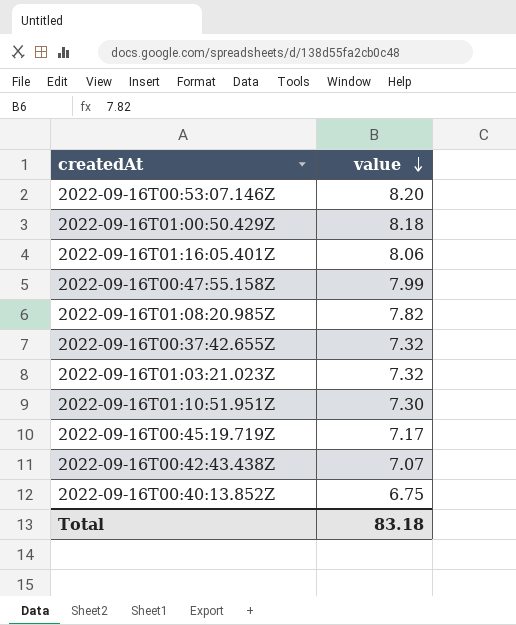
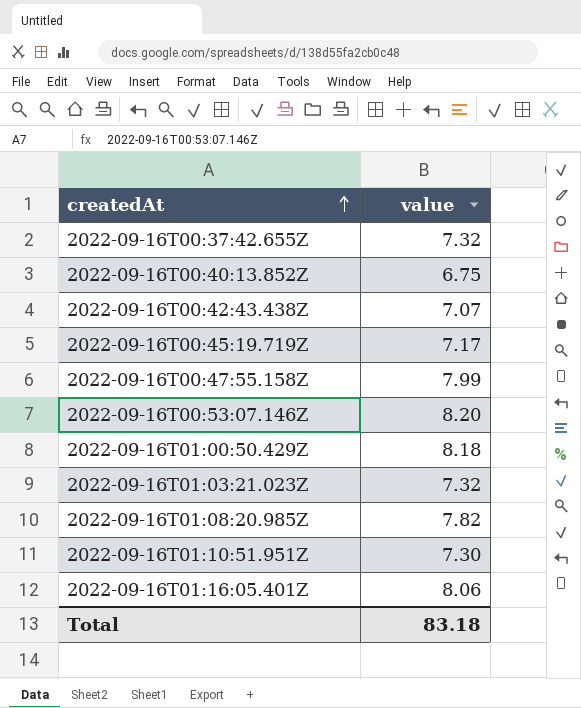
row order: value descending -> createdAt ascending

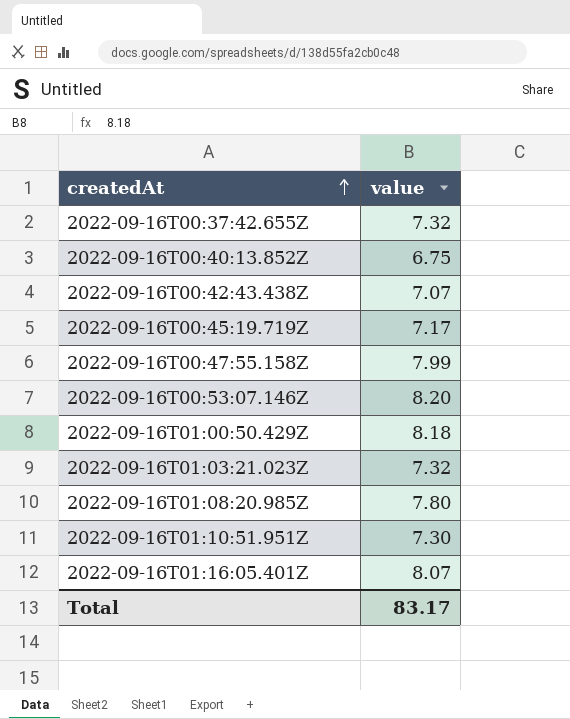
2022-09-16T01:08:20.985Z | value: 7.82 -> 7.80
2022-09-16T01:16:05.401Z | value: 8.06 -> 8.07
Total | value: 83.18 -> 83.17

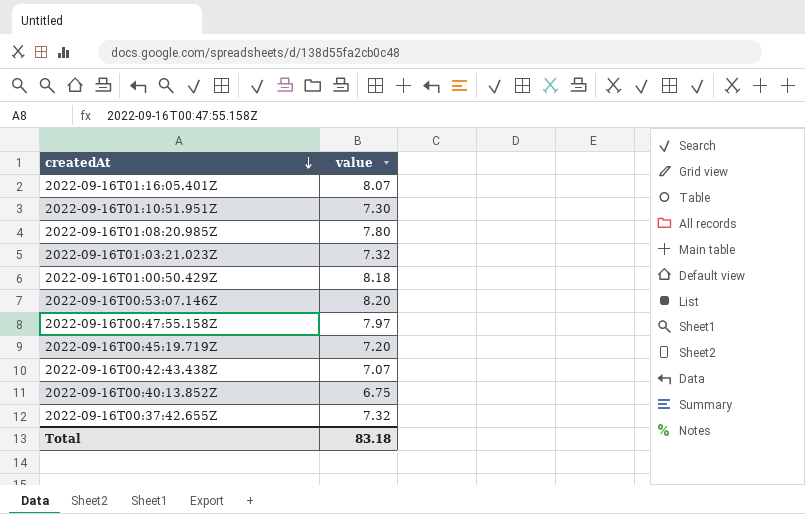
row order: createdAt ascending -> createdAt descending
2022-09-16T00:47:55.158Z | value: 7.99 -> 7.97
2022-09-16T00:45:19.719Z | value: 7.17 -> 7.20
Total | value: 83.17 -> 83.18

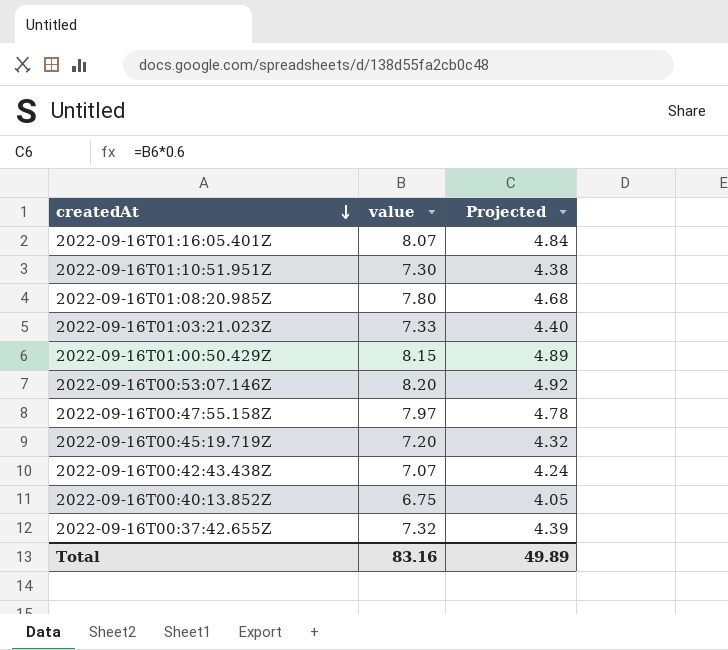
column Projected | formula: none -> [value] * 0.6
2022-09-16T01:03:21.023Z | value: 7.32 -> 7.33
2022-09-16T01:00:50.429Z | value: 8.18 -> 8.15
Total | value: 83.18 -> 83.16

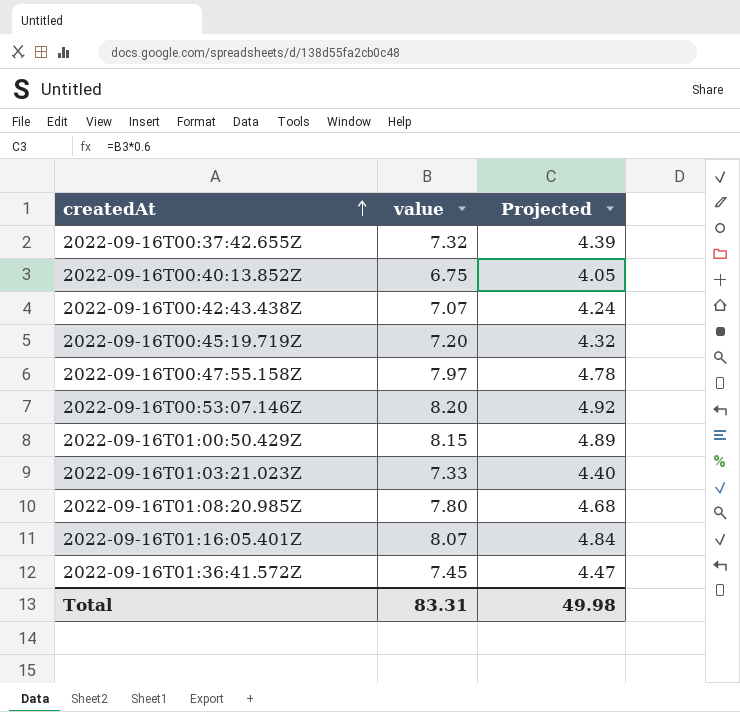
row order: createdAt descending -> createdAt ascending
row 2022-09-16T01:10:51.951Z: 7.30 | 4.38 -> none
row 2022-09-16T01:36:41.572Z: none -> 7.45 | 4.47
Total | value: 83.16 -> 83.31
Total | Projected: 49.89 -> 49.98

